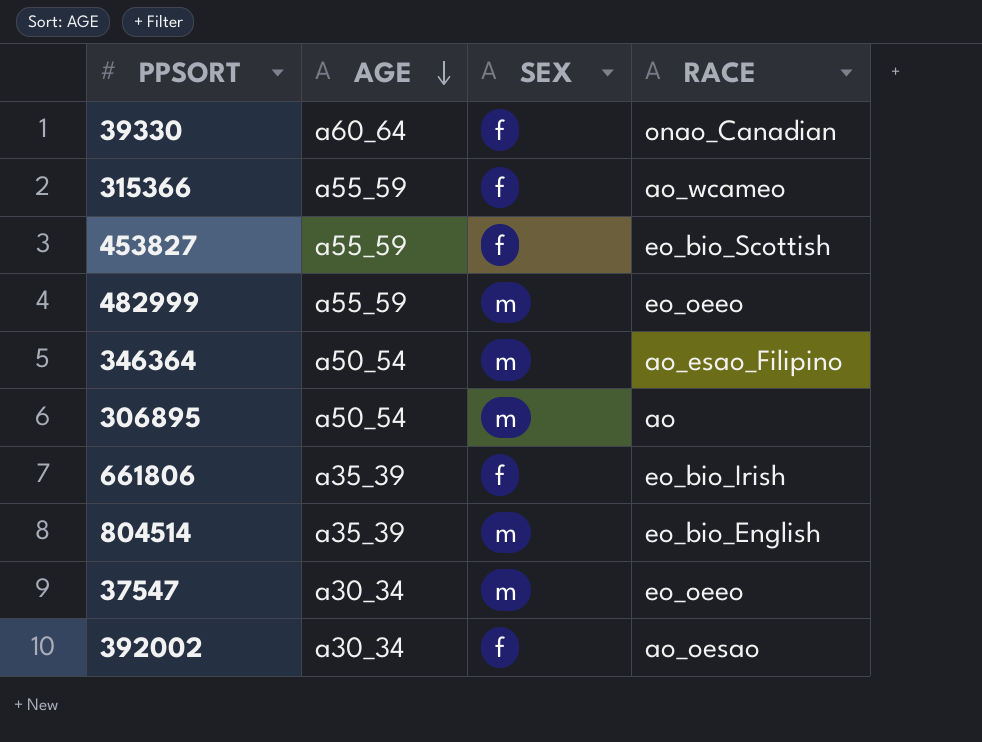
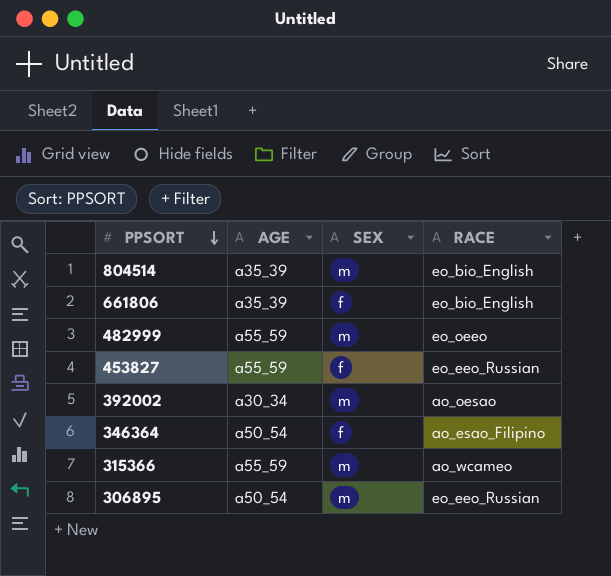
row order: AGE descending -> PPSORT descending
row 39330: a60_64 | f | onao_Canadian -> none
row 37547: a30_34 | m | eo_oeeo -> none
661806 | RACE: eo_bio_Irish -> eo_bio_English
453827 | RACE: eo_bio_Scottish -> eo_eeo_Russian
392002 | SEX: f -> m
346364 | SEX: m -> f
315366 | SEX: f -> m
306895 | RACE: ao -> eo_eeo_Russian

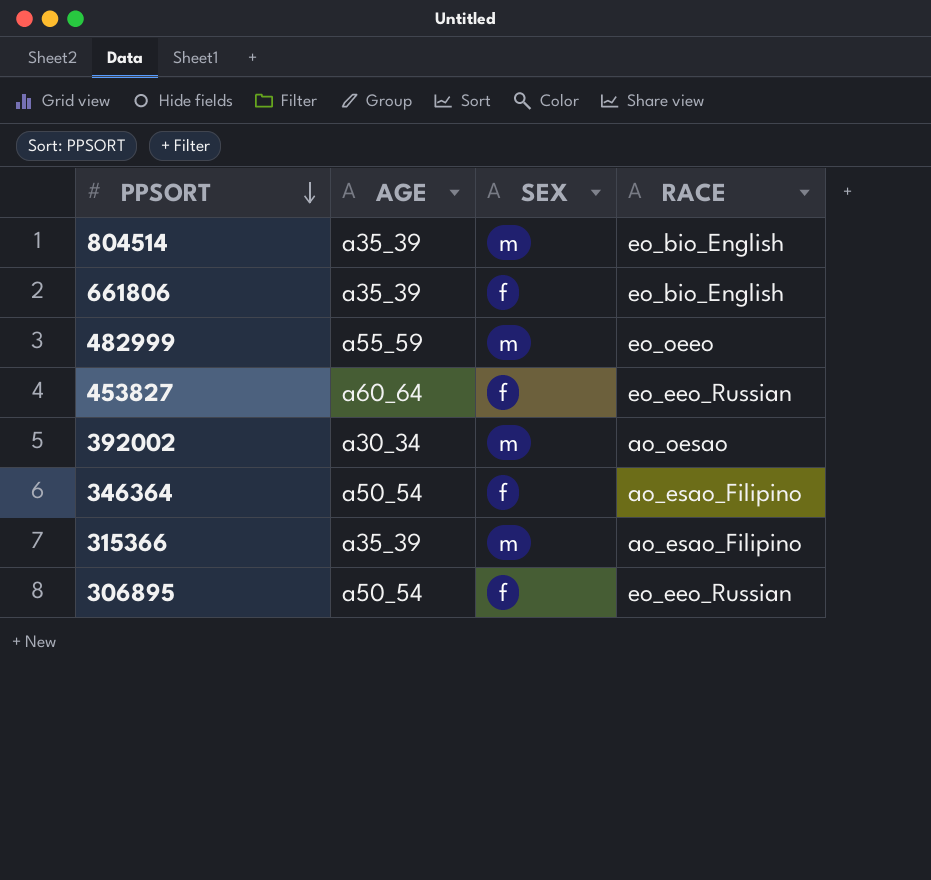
453827 | AGE: a55_59 -> a60_64
315366 | AGE: a55_59 -> a35_39
315366 | RACE: ao_wcameo -> ao_esao_Filipino
306895 | SEX: m -> f

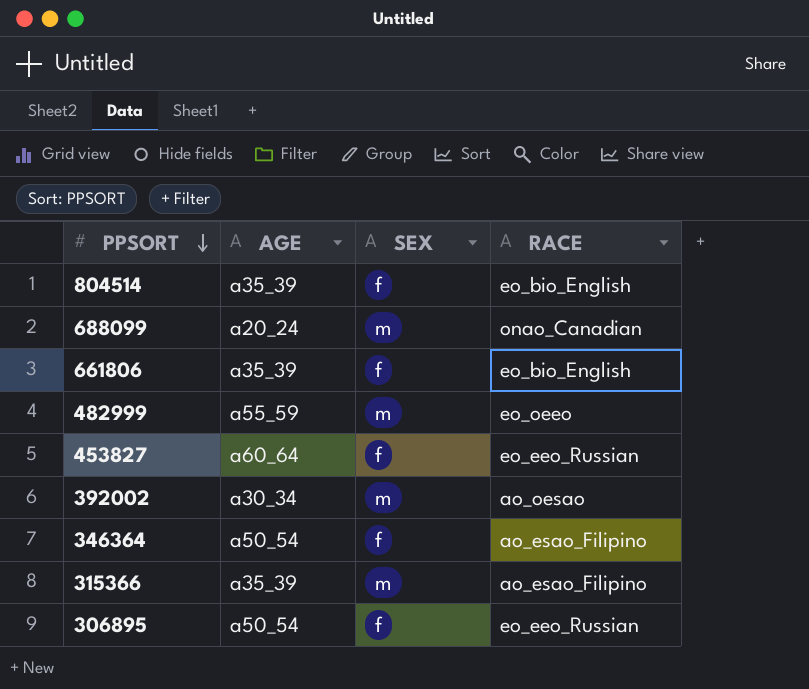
804514 | SEX: m -> f
row 688099: none -> a20_24 | m | onao_Canadian

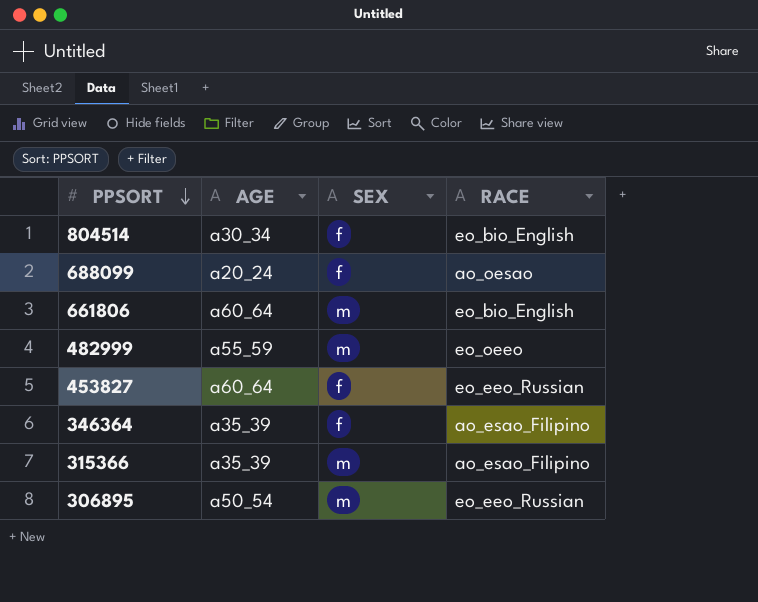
row 392002: a30_34 | m | ao_oesao -> none
804514 | AGE: a35_39 -> a30_34
688099 | SEX: m -> f
688099 | RACE: onao_Canadian -> ao_oesao
661806 | AGE: a35_39 -> a60_64
661806 | SEX: f -> m
346364 | AGE: a50_54 -> a35_39
306895 | SEX: f -> m

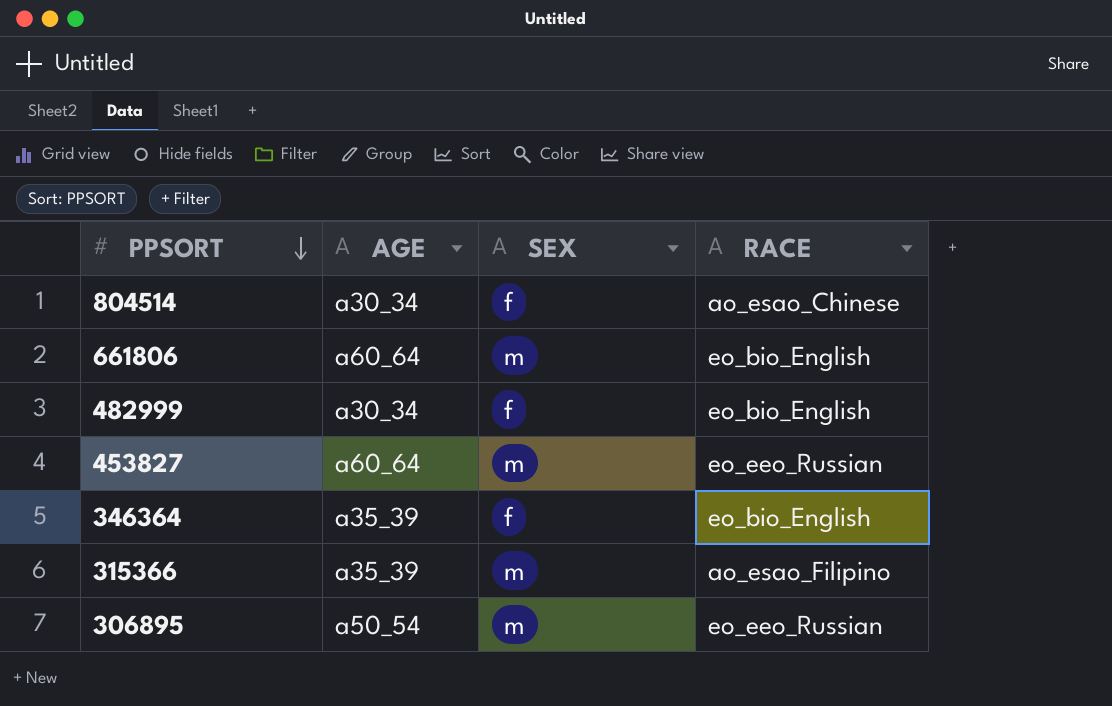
row 688099: a20_24 | f | ao_oesao -> none
804514 | RACE: eo_bio_English -> ao_esao_Chinese
482999 | AGE: a55_59 -> a30_34
482999 | SEX: m -> f
482999 | RACE: eo_oeeo -> eo_bio_English
453827 | SEX: f -> m
346364 | RACE: ao_esao_Filipino -> eo_bio_English

